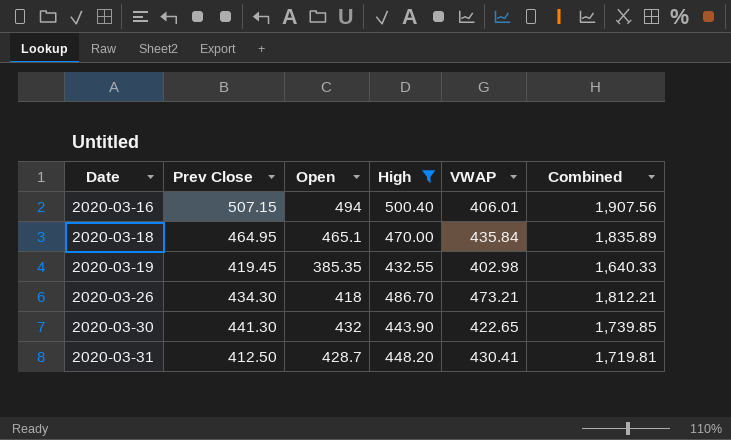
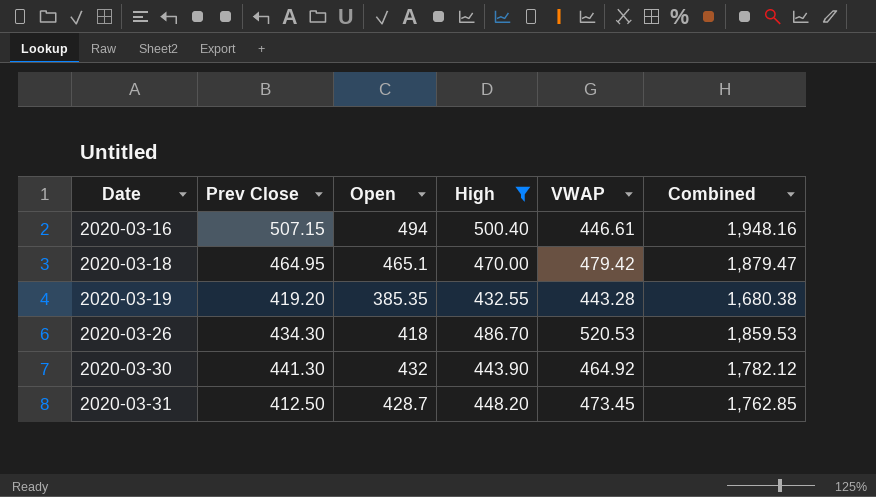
2020-03-16 | VWAP: 406.01 -> 446.61
2020-03-16 | Combined: 1,907.56 -> 1,948.16
2020-03-18 | VWAP: 435.84 -> 479.42
2020-03-18 | Combined: 1,835.89 -> 1,879.47
2020-03-19 | Prev Close: 419.45 -> 419.20
2020-03-19 | VWAP: 402.98 -> 443.28
2020-03-19 | Combined: 1,640.33 -> 1,680.38
2020-03-26 | VWAP: 473.21 -> 520.53
2020-03-26 | Combined: 1,812.21 -> 1,859.53
2020-03-30 | VWAP: 422.65 -> 464.92
2020-03-30 | Combined: 1,739.85 -> 1,782.12
2020-03-31 | VWAP: 430.41 -> 473.45
2020-03-31 | Combined: 1,719.81 -> 1,762.85

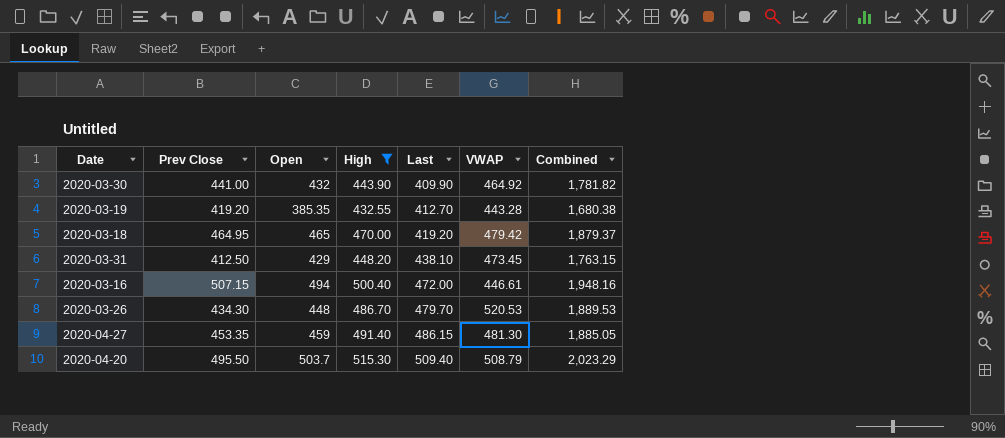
row order: Date ascending -> Last ascending
column Last | position: none -> 5
2020-03-30 | Prev Close: 441.30 -> 441.00
2020-03-30 | Combined: 1,782.12 -> 1,781.82
2020-03-18 | Open: 465.1 -> 465
2020-03-18 | Combined: 1,879.47 -> 1,879.37
2020-03-31 | Open: 428.7 -> 429
2020-03-31 | Combined: 1,762.85 -> 1,763.15
2020-03-26 | Open: 418 -> 448
2020-03-26 | Combined: 1,859.53 -> 1,889.53
row 2020-04-27: none -> 453.35 | 459 | 491.40 | 486.15 | 481.30 | 1,885.05
row 2020-04-20: none -> 495.50 | 503.7 | 515.30 | 509.40 | 508.79 | 2,023.29

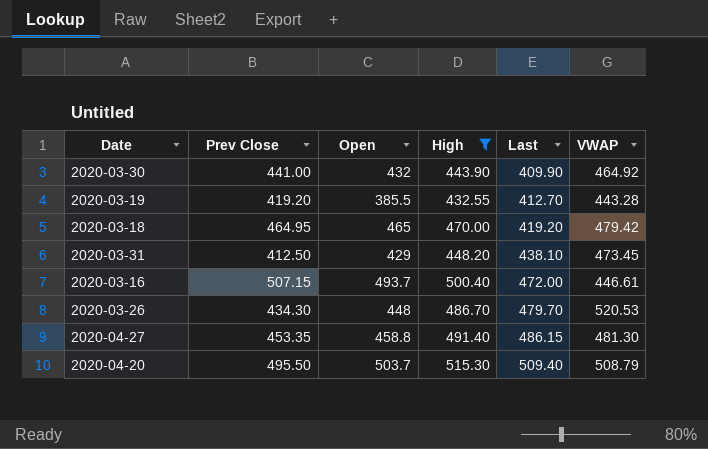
column Combined | formula: [Prev Close] + [Open] + [High] + [VWAP] -> none
2020-03-19 | Open: 385.35 -> 385.5
2020-03-16 | Open: 494 -> 493.7
2020-04-27 | Open: 459 -> 458.8

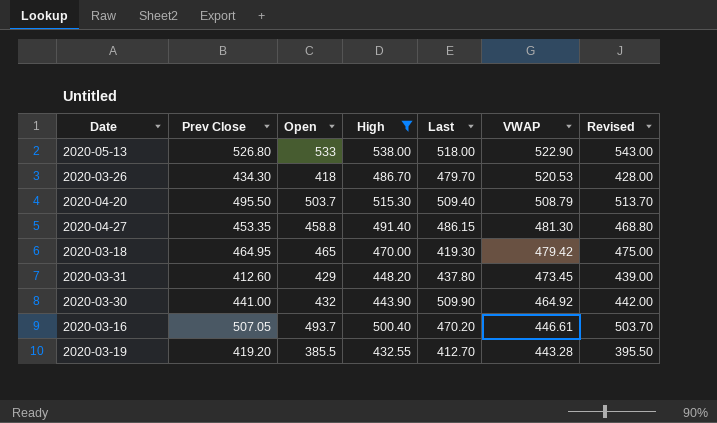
row order: Last ascending -> VWAP descending
column Revised | formula: none -> [Open] + 10
row 2020-05-13: none -> 526.80 | 533 | 538.00 | 518.00 | 522.90 | 543.00
2020-03-26 | Open: 448 -> 418
2020-03-18 | Last: 419.20 -> 419.30
2020-03-31 | Prev Close: 412.50 -> 412.60
2020-03-31 | Last: 438.10 -> 437.80
2020-03-30 | Last: 409.90 -> 509.90
2020-03-16 | Prev Close: 507.15 -> 507.05
2020-03-16 | Last: 472.00 -> 470.20

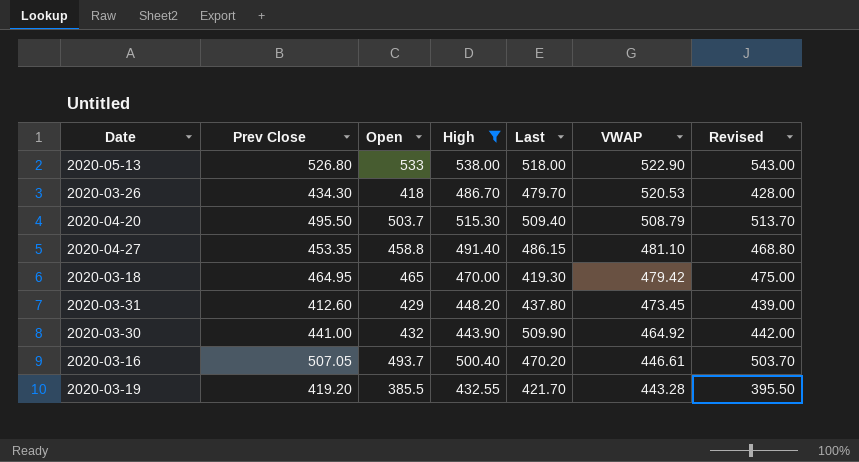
2020-04-27 | VWAP: 481.30 -> 481.10
2020-03-19 | Last: 412.70 -> 421.70

